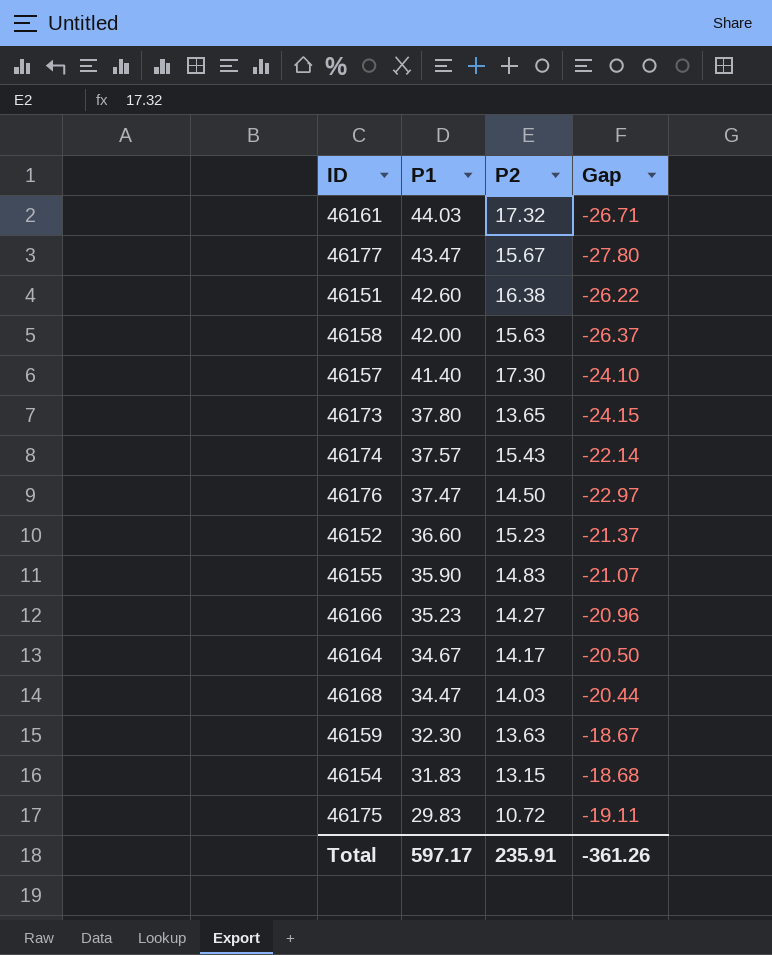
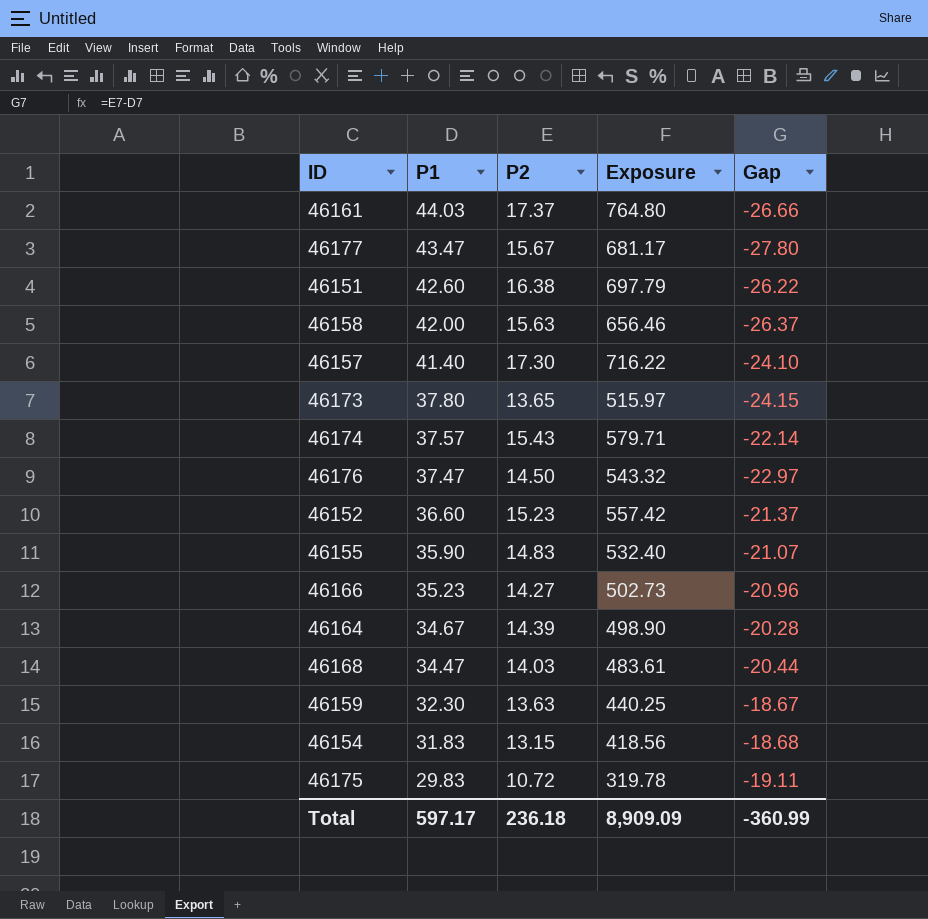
column Exposure | formula: none -> [P1] * [P2]
46161 | P2: 17.32 -> 17.37
46161 | Gap: -26.71 -> -26.66
46164 | P2: 14.17 -> 14.39
46164 | Gap: -20.50 -> -20.28
Total | P2: 235.91 -> 236.18
Total | Gap: -361.26 -> -360.99

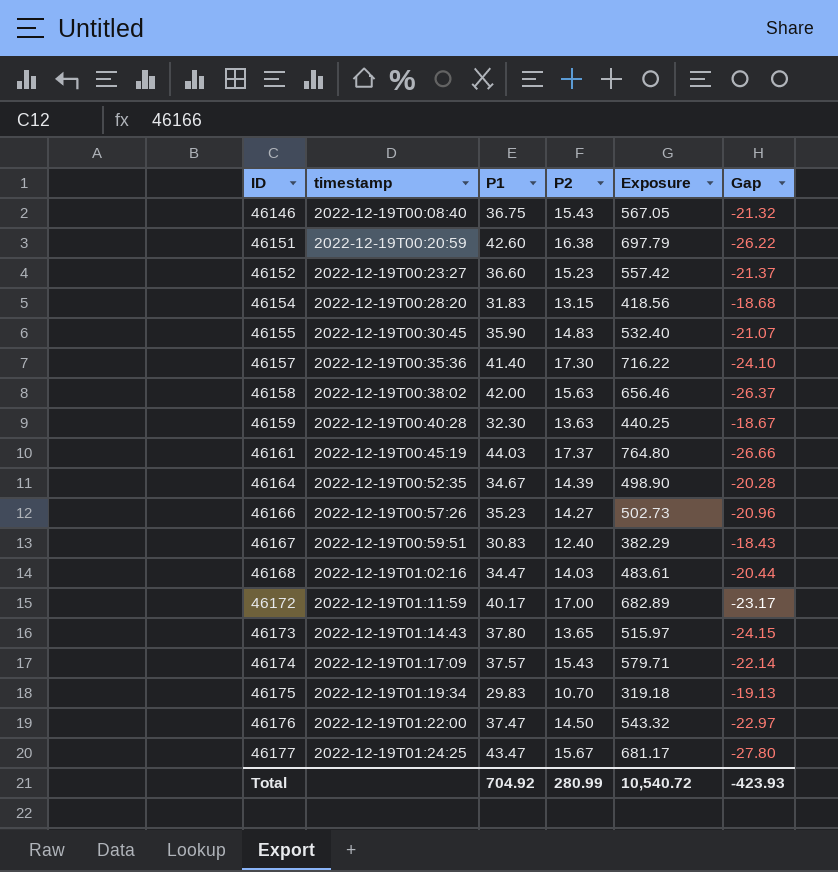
row order: P1 descending -> ID ascending
column timestamp | position: none -> 2
row 46146: none -> 2022-12-19T00:08:40 | 36.75 | 15.43 | 567.05 | -21.32
row 46167: none -> 2022-12-19T00:59:51 | 30.83 | 12.40 | 382.29 | -18.43
row 46172: none -> 2022-12-19T01:11:59 | 40.17 | 17.00 | 682.89 | -23.17
46175 | P2: 10.72 -> 10.70
46175 | Exposure: 319.78 -> 319.18
46175 | Gap: -19.11 -> -19.13
Total | P1: 597.17 -> 704.92
Total | P2: 236.18 -> 280.99
Total | Exposure: 8,909.09 -> 10,540.72
Total | Gap: -360.99 -> -423.93

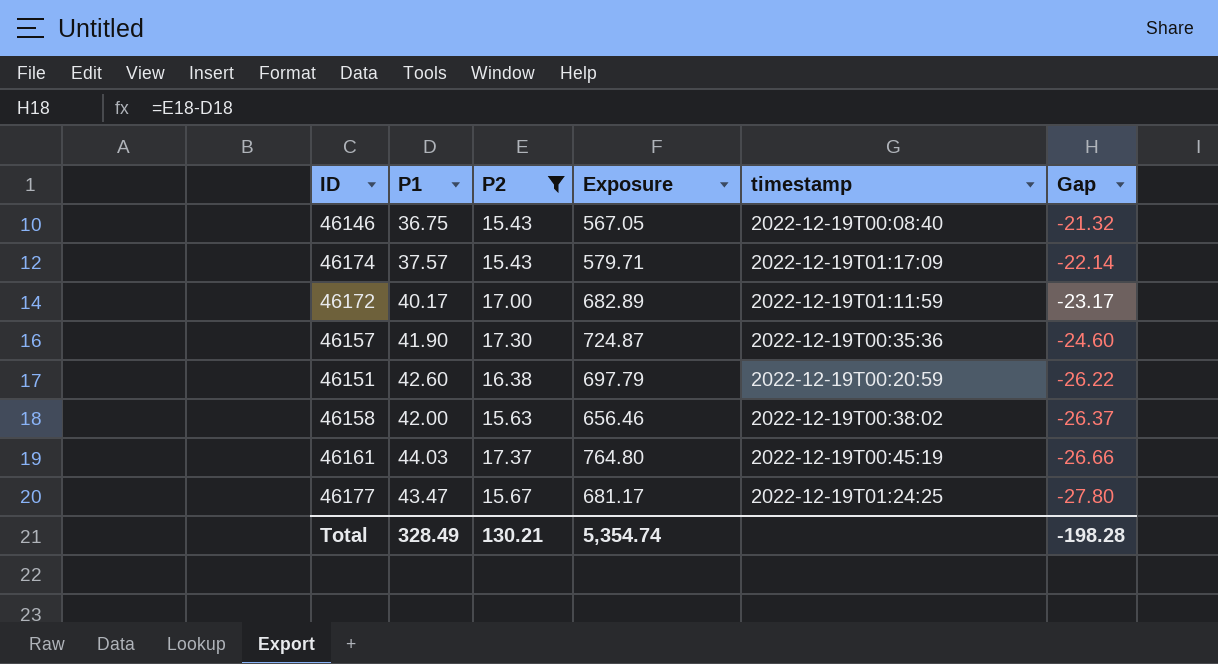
filter: none -> P2 >= 15.43
row order: ID ascending -> Gap descending
column timestamp | position: 2 -> 5
46157 | P1: 41.40 -> 41.90
46157 | Exposure: 716.22 -> 724.87
46157 | Gap: -24.10 -> -24.60
Total | P1: 704.92 -> 328.49
Total | P2: 280.99 -> 130.21
Total | Exposure: 10,540.72 -> 5,354.74
Total | Gap: -423.93 -> -198.28

